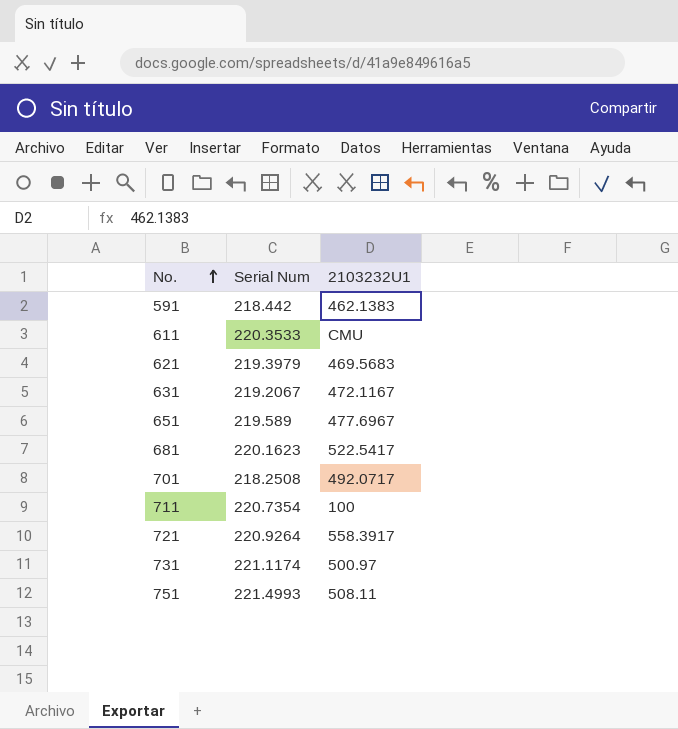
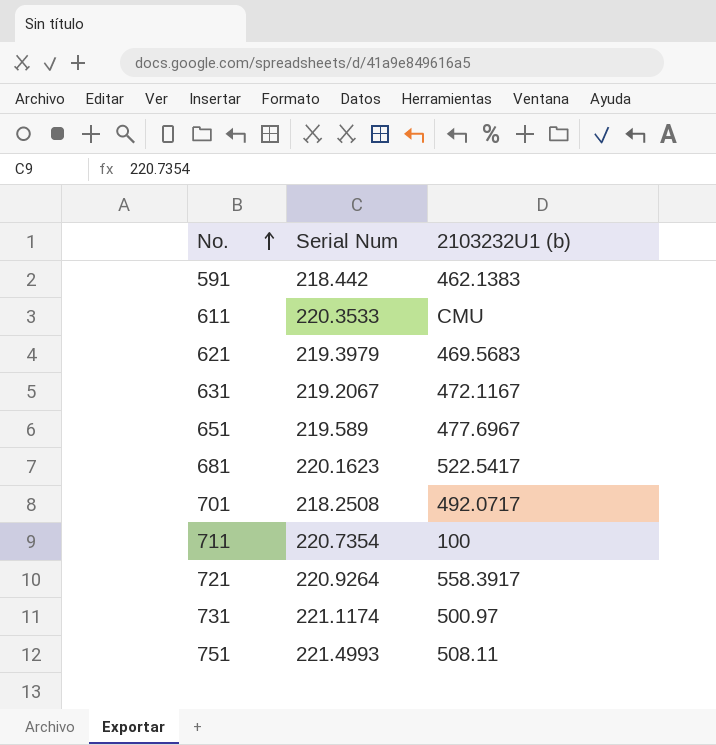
column name: 2103232U1 -> 2103232U1 (b)

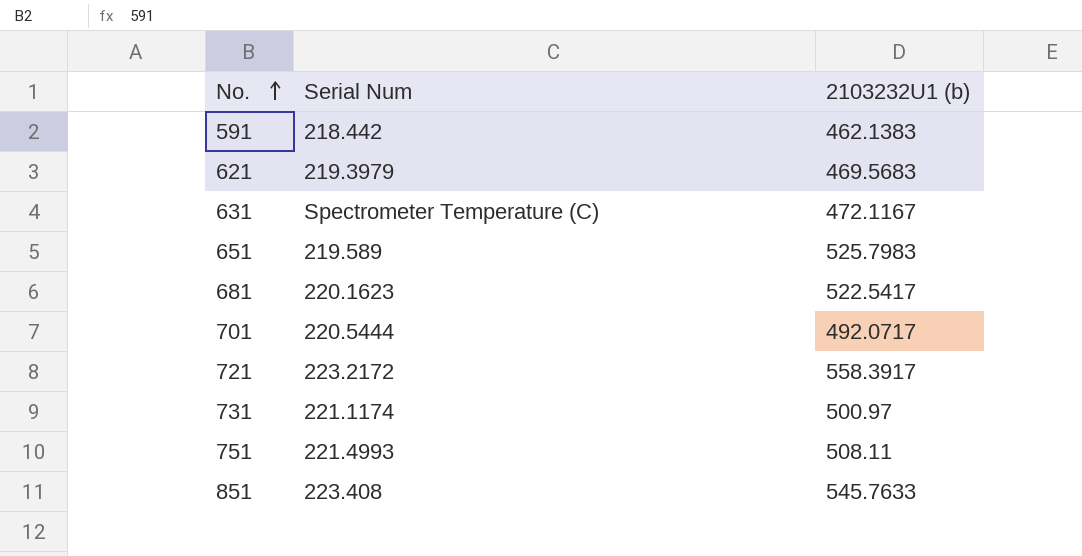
row 611: 220.3533 | CMU -> none
row 711: 220.7354 | 100 -> none
631 | Serial Num: 219.2067 -> Spectrometer Temperature (C)
651 | 2103232U1 (b): 477.6967 -> 525.7983
701 | Serial Num: 218.2508 -> 220.5444
721 | Serial Num: 220.9264 -> 223.2172
row 851: none -> 223.408 | 545.7633

